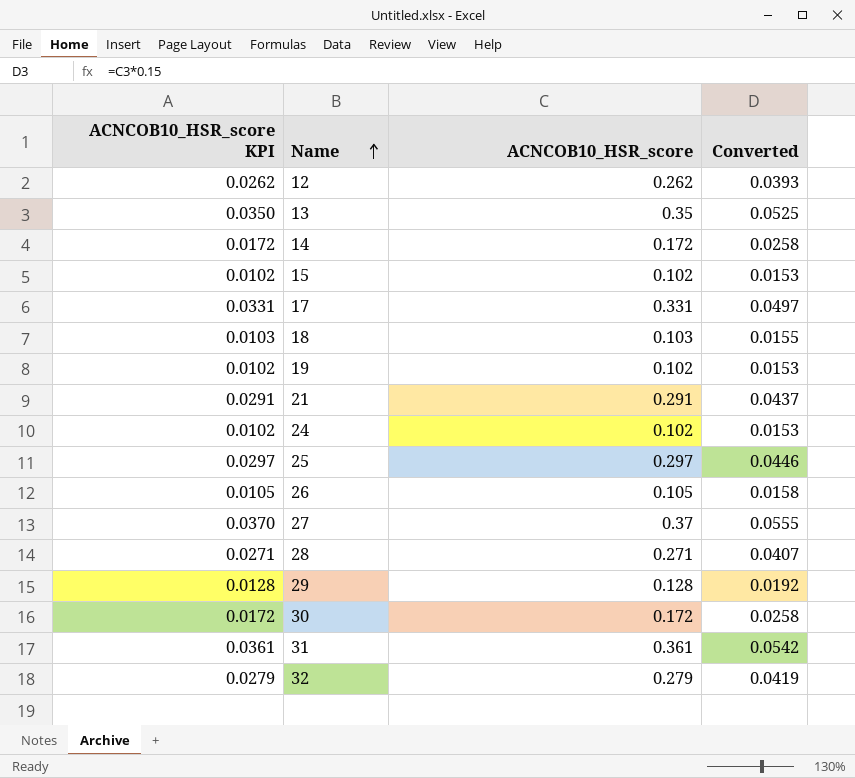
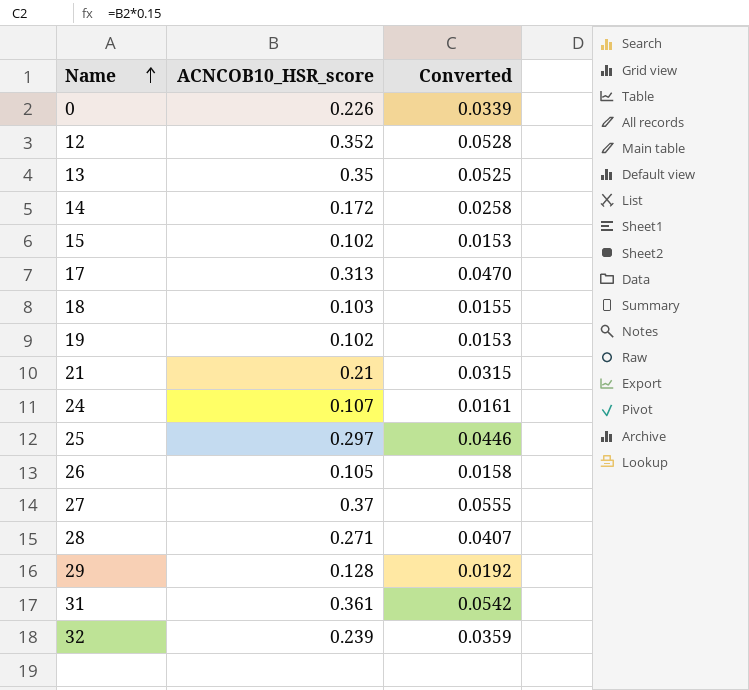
column ACNCOB10_HSR_score KPI | formula: [ACNCOB10_HSR_score] * 0.1 -> none
row 30: 0.0172 | 0.172 | 0.0258 -> none
row 0: none -> 0.226 | 0.0339
12 | ACNCOB10_HSR_score: 0.262 -> 0.352
12 | Converted: 0.0393 -> 0.0528
17 | ACNCOB10_HSR_score: 0.331 -> 0.313
17 | Converted: 0.0497 -> 0.0470
21 | ACNCOB10_HSR_score: 0.291 -> 0.21
21 | Converted: 0.0437 -> 0.0315
24 | ACNCOB10_HSR_score: 0.102 -> 0.107
24 | Converted: 0.0153 -> 0.0161
32 | ACNCOB10_HSR_score: 0.279 -> 0.239
32 | Converted: 0.0419 -> 0.0359

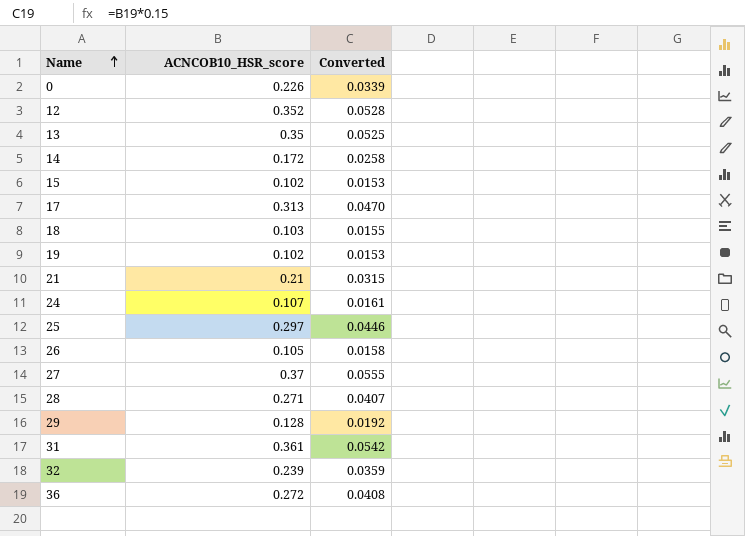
row 36: none -> 0.272 | 0.0408

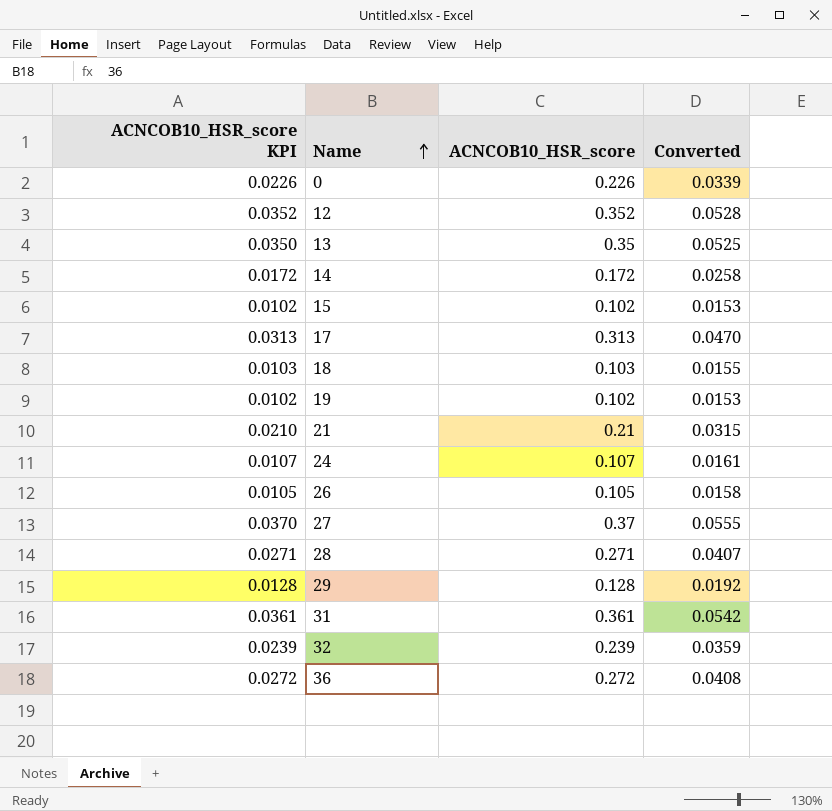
column ACNCOB10_HSR_score KPI | formula: none -> [ACNCOB10_HSR_score] * 0.1
row 25: 0.297 | 0.0446 -> none

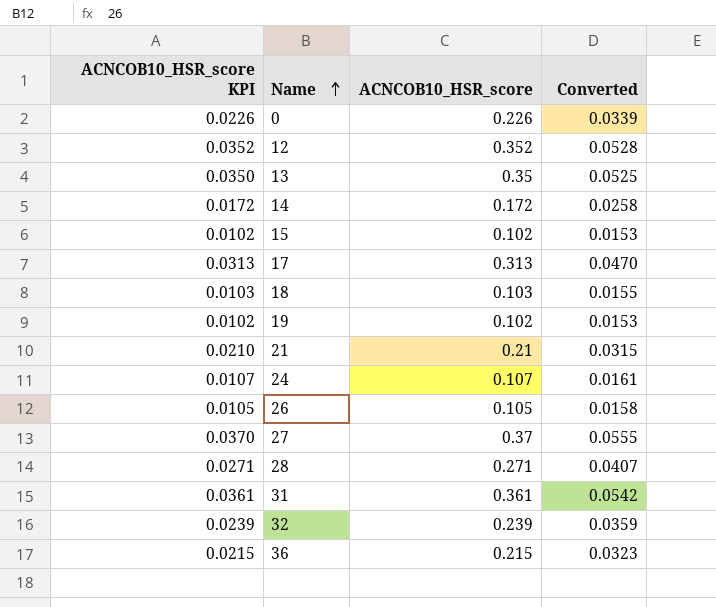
row 29: 0.0128 | 0.128 | 0.0192 -> none
36 | ACNCOB10_HSR_score KPI: 0.0272 -> 0.0215
36 | ACNCOB10_HSR_score: 0.272 -> 0.215
36 | Converted: 0.0408 -> 0.0323

